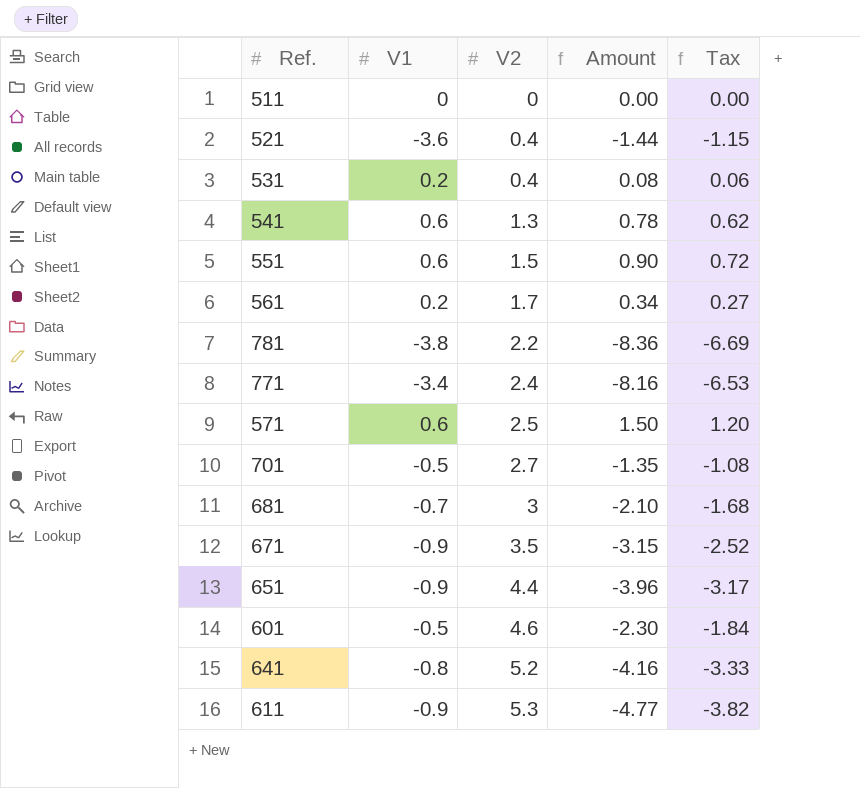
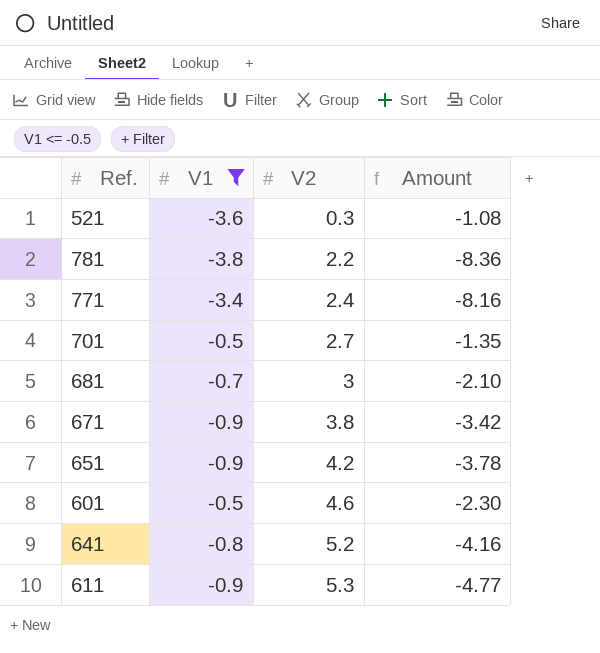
filter: none -> V1 <= -0.5
column Tax | formula: [Amount] * 0.8 -> none
521 | V2: 0.4 -> 0.3
521 | Amount: -1.44 -> -1.08
671 | V2: 3.5 -> 3.8
671 | Amount: -3.15 -> -3.42
651 | V2: 4.4 -> 4.2
651 | Amount: -3.96 -> -3.78

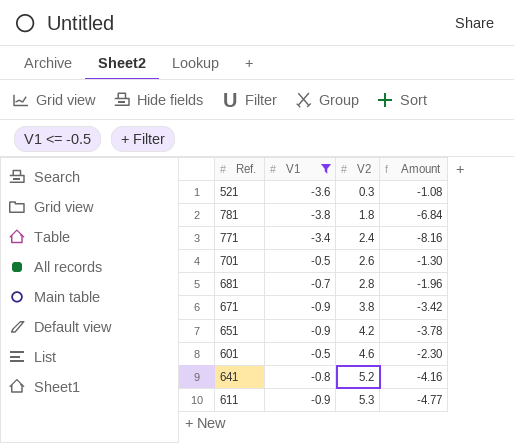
781 | V2: 2.2 -> 1.8
781 | Amount: -8.36 -> -6.84
701 | V2: 2.7 -> 2.6
701 | Amount: -1.35 -> -1.30
681 | V2: 3 -> 2.8
681 | Amount: -2.10 -> -1.96

